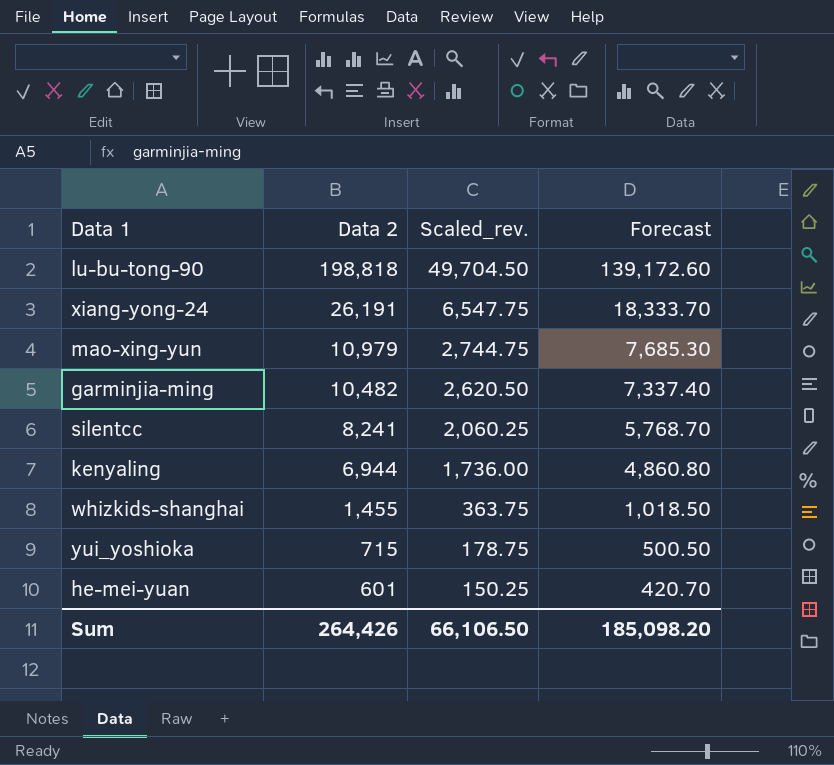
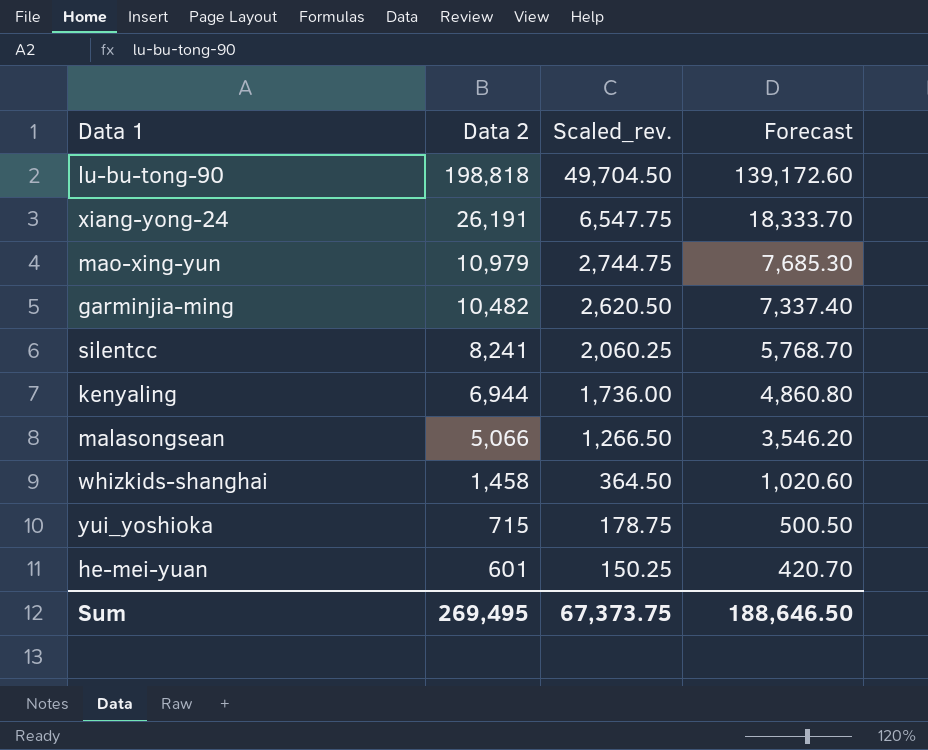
row malasongsean: none -> 5,066 | 1,266.50 | 3,546.20
whizkids-shanghai | Data 2: 1,455 -> 1,458
whizkids-shanghai | Scaled_rev.: 363.75 -> 364.50
whizkids-shanghai | Forecast: 1,018.50 -> 1,020.60
Sum | Data 2: 264,426 -> 269,495
Sum | Scaled_rev.: 66,106.50 -> 67,373.75
Sum | Forecast: 185,098.20 -> 188,646.50

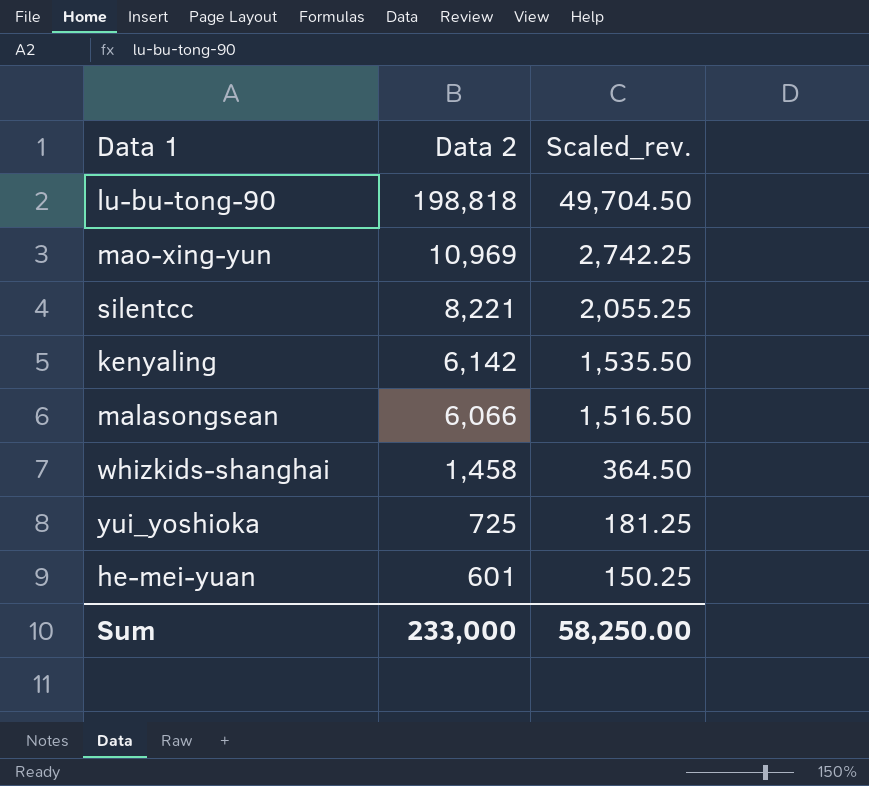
column Forecast | formula: [Data 2] * 0.7 -> none
row xiang-yong-24: 26,191 | 6,547.75 | 18,333.70 -> none
row garminjia-ming: 10,482 | 2,620.50 | 7,337.40 -> none
mao-xing-yun | Data 2: 10,979 -> 10,969
mao-xing-yun | Scaled_rev.: 2,744.75 -> 2,742.25
silentcc | Data 2: 8,241 -> 8,221
silentcc | Scaled_rev.: 2,060.25 -> 2,055.25
kenyaling | Data 2: 6,944 -> 6,142
kenyaling | Scaled_rev.: 1,736.00 -> 1,535.50
malasongsean | Data 2: 5,066 -> 6,066
malasongsean | Scaled_rev.: 1,266.50 -> 1,516.50
yui_yoshioka | Data 2: 715 -> 725
yui_yoshioka | Scaled_rev.: 178.75 -> 181.25
Sum | Data 2: 269,495 -> 233,000
Sum | Scaled_rev.: 67,373.75 -> 58,250.00

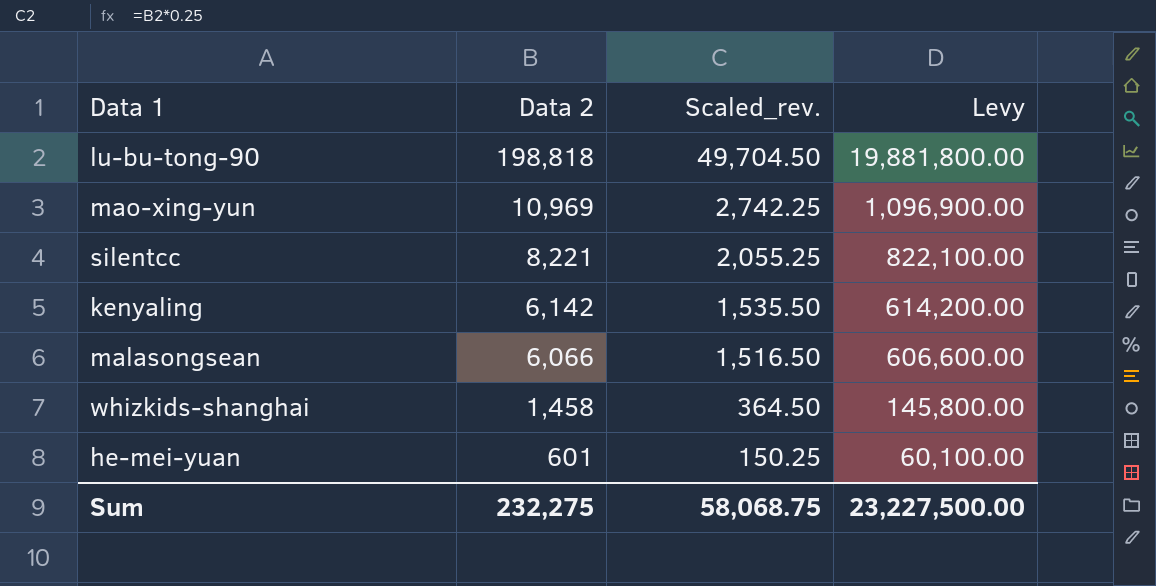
column Levy | formula: none -> [Data 2] * 100
row yui_yoshioka: 725 | 181.25 -> none
Sum | Data 2: 233,000 -> 232,275
Sum | Scaled_rev.: 58,250.00 -> 58,068.75

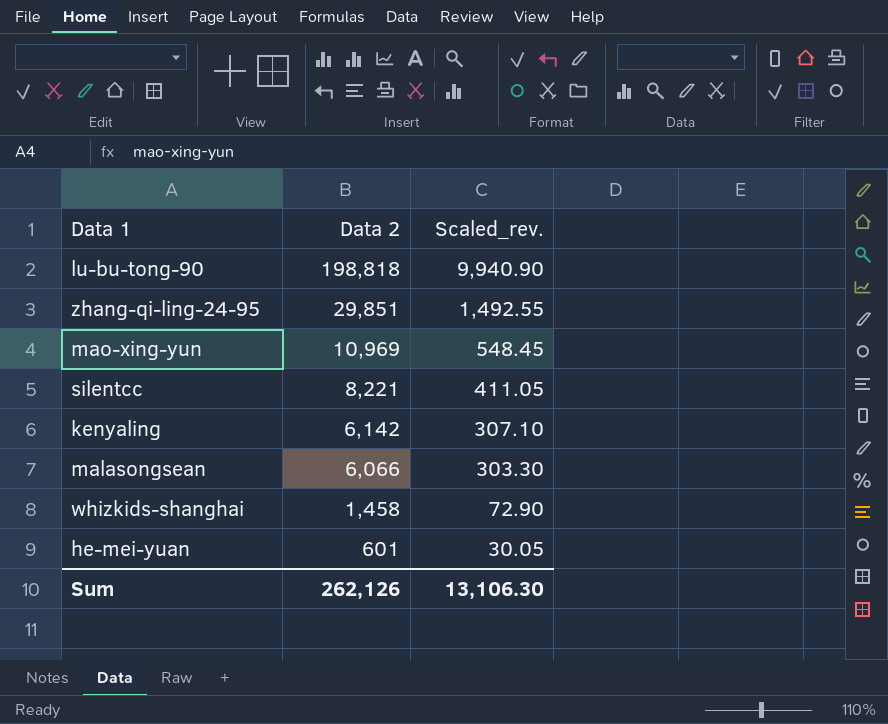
column Levy | formula: [Data 2] * 100 -> none
column Scaled_rev. | formula: [Data 2] * 0.25 -> [Data 2] * 0.05
row zhang-qi-ling-24-95: none -> 29,851 | 1,492.55
Sum | Data 2: 232,275 -> 262,126
Sum | Scaled_rev.: 58,068.75 -> 13,106.30

